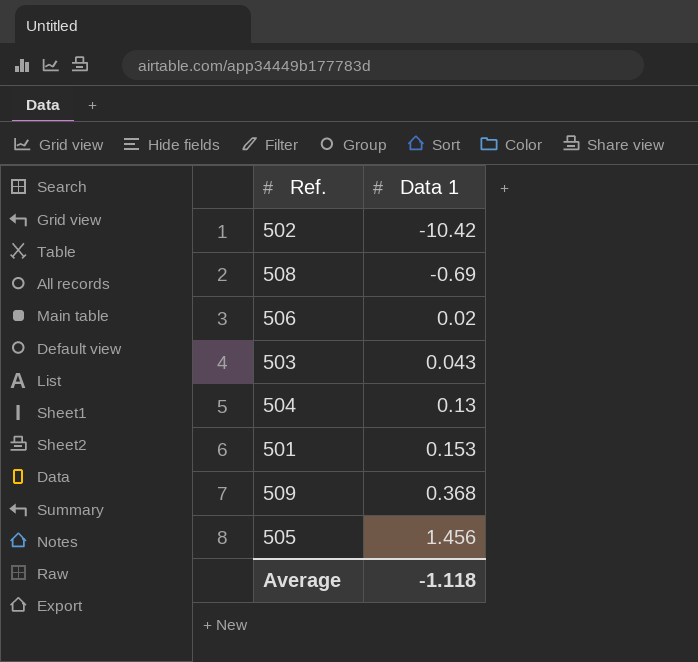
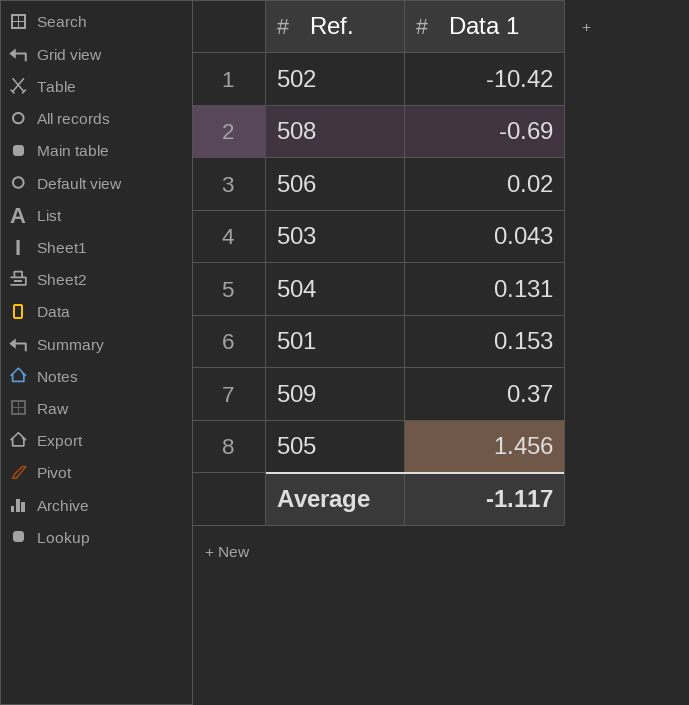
504 | Data 1: 0.13 -> 0.131
509 | Data 1: 0.368 -> 0.37
Average | Data 1: -1.118 -> -1.117

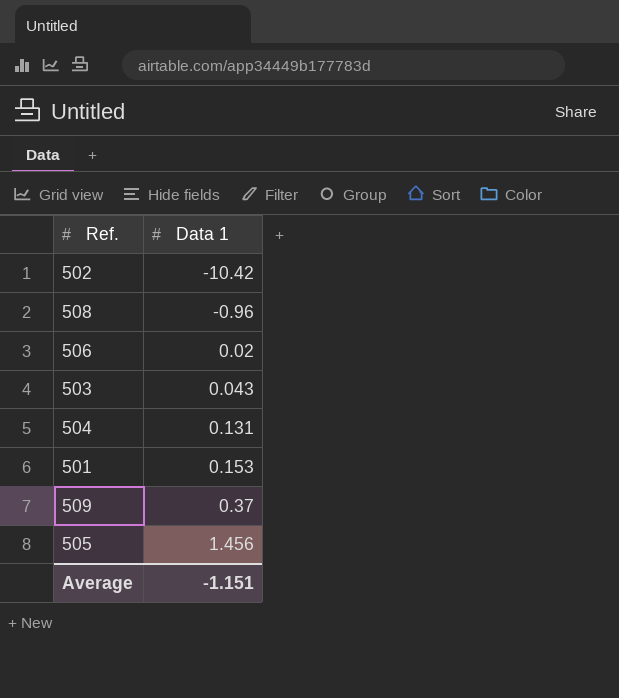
508 | Data 1: -0.69 -> -0.96
Average | Data 1: -1.117 -> -1.151

